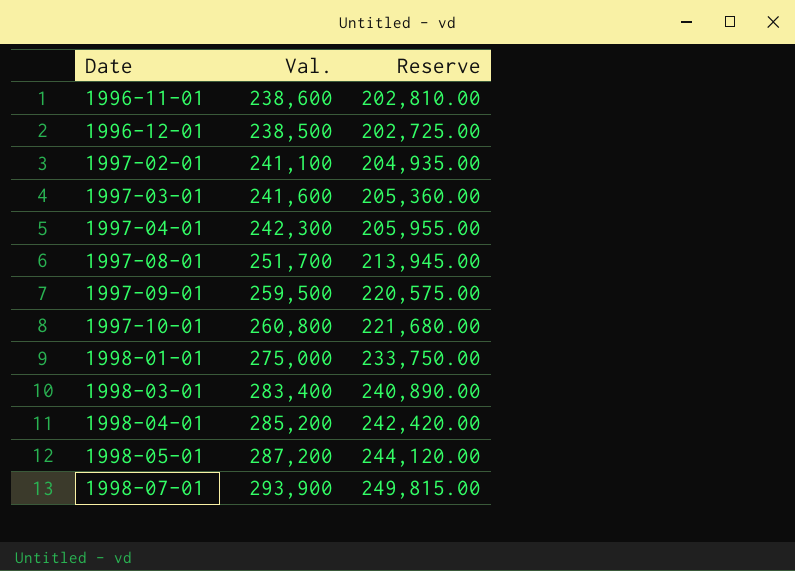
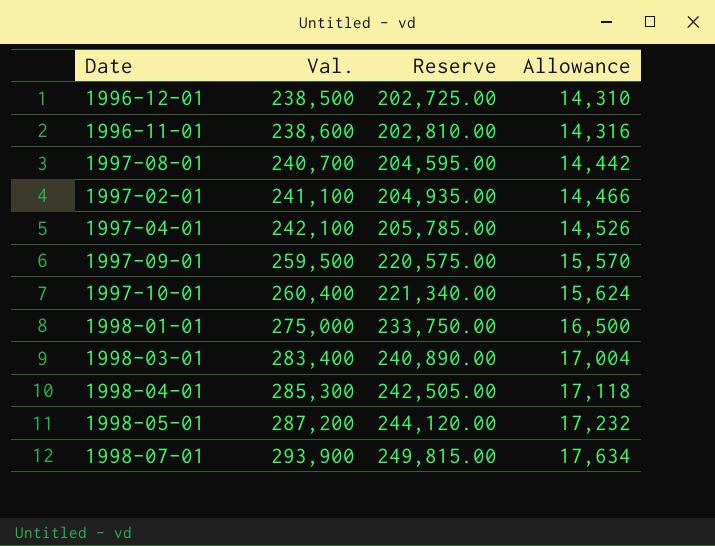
row order: Date ascending -> Val. ascending
column Allowance | formula: none -> [Val.] * 0.06
row 1997-03-01: 241,600 | 205,360.00 -> none
1997-08-01 | Val.: 251,700 -> 240,700
1997-08-01 | Reserve: 213,945.00 -> 204,595.00
1997-04-01 | Val.: 242,300 -> 242,100
1997-04-01 | Reserve: 205,955.00 -> 205,785.00
1997-10-01 | Val.: 260,800 -> 260,400
1997-10-01 | Reserve: 221,680.00 -> 221,340.00
1998-04-01 | Val.: 285,200 -> 285,300
1998-04-01 | Reserve: 242,420.00 -> 242,505.00

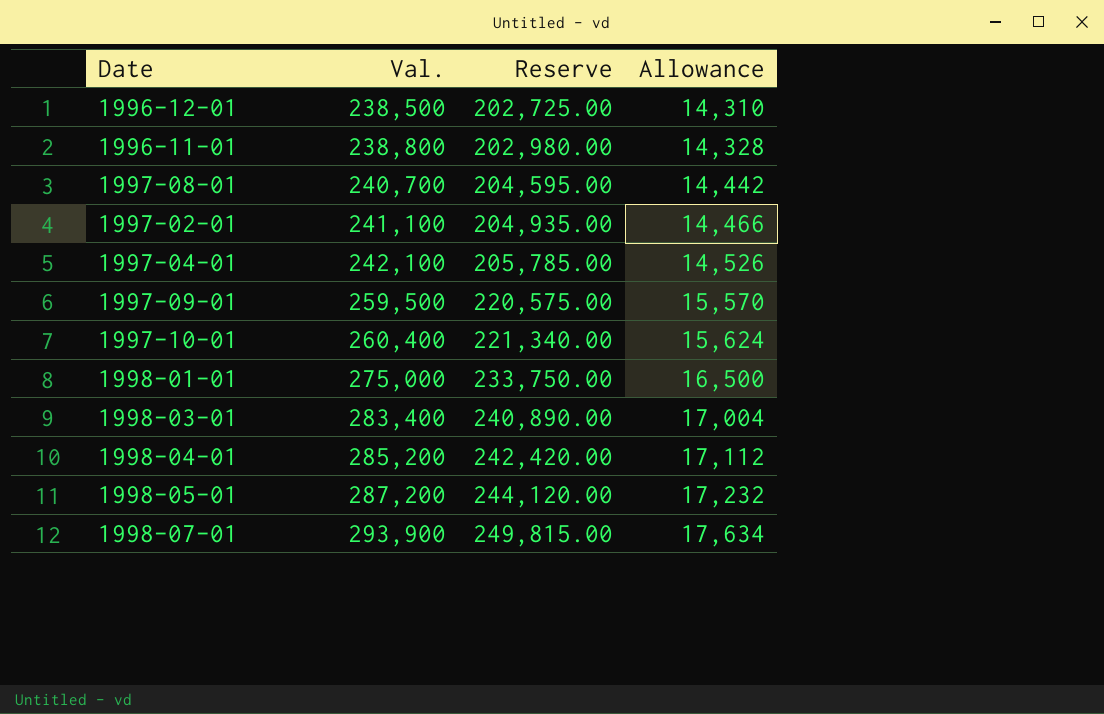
1996-11-01 | Val.: 238,600 -> 238,800
1996-11-01 | Reserve: 202,810.00 -> 202,980.00
1996-11-01 | Allowance: 14,316 -> 14,328
1998-04-01 | Val.: 285,300 -> 285,200
1998-04-01 | Reserve: 242,505.00 -> 242,420.00
1998-04-01 | Allowance: 17,118 -> 17,112

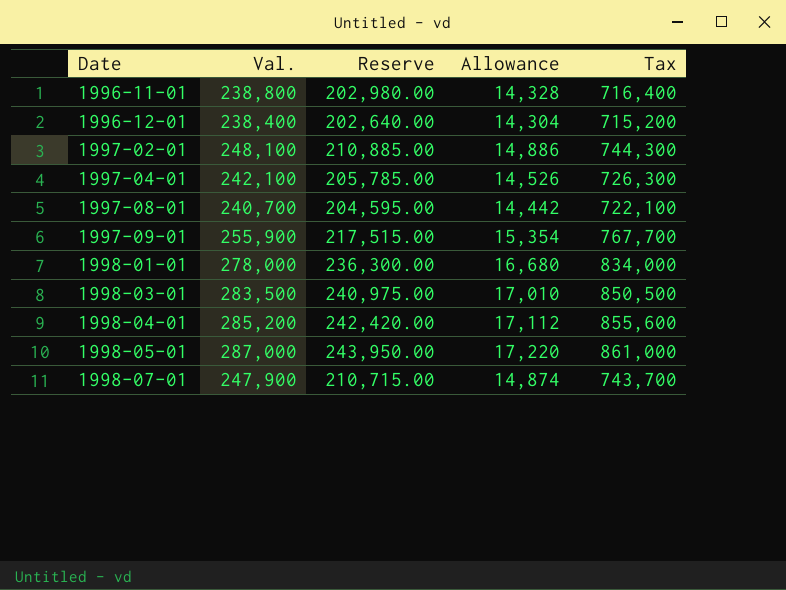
row order: Val. ascending -> Date ascending
column Tax | formula: none -> [Val.] * 3
row 1997-10-01: 260,400 | 221,340.00 | 15,624 -> none
1996-12-01 | Val.: 238,500 -> 238,400
1996-12-01 | Reserve: 202,725.00 -> 202,640.00
1996-12-01 | Allowance: 14,310 -> 14,304
1997-02-01 | Val.: 241,100 -> 248,100
1997-02-01 | Reserve: 204,935.00 -> 210,885.00
1997-02-01 | Allowance: 14,466 -> 14,886
1997-09-01 | Val.: 259,500 -> 255,900
1997-09-01 | Reserve: 220,575.00 -> 217,515.00
1997-09-01 | Allowance: 15,570 -> 15,354
1998-01-01 | Val.: 275,000 -> 278,000
1998-01-01 | Reserve: 233,750.00 -> 236,300.00
1998-01-01 | Allowance: 16,500 -> 16,680
1998-03-01 | Val.: 283,400 -> 283,500
1998-03-01 | Reserve: 240,890.00 -> 240,975.00
1998-03-01 | Allowance: 17,004 -> 17,010
1998-05-01 | Val.: 287,200 -> 287,000
1998-05-01 | Reserve: 244,120.00 -> 243,950.00
1998-05-01 | Allowance: 17,232 -> 17,220
1998-07-01 | Val.: 293,900 -> 247,900
1998-07-01 | Reserve: 249,815.00 -> 210,715.00
1998-07-01 | Allowance: 17,634 -> 14,874

